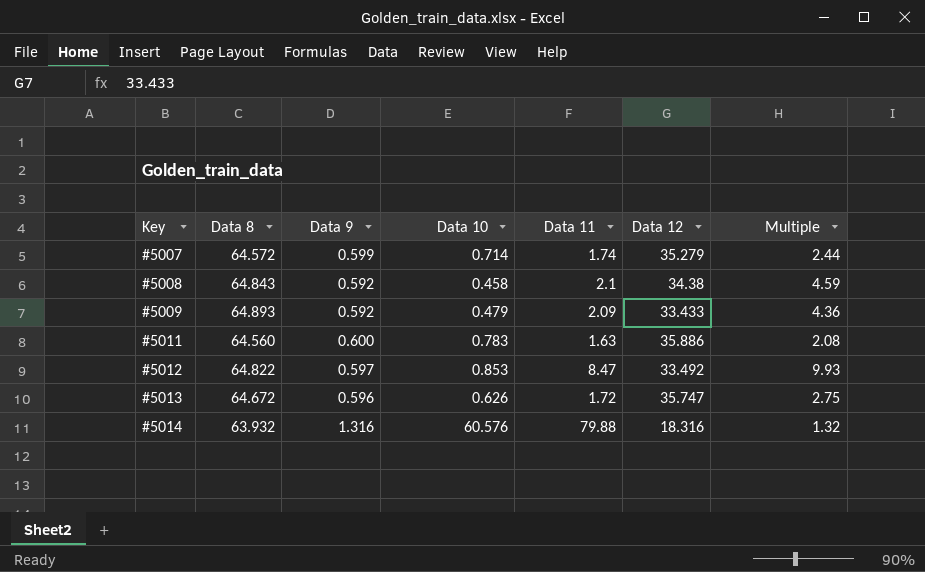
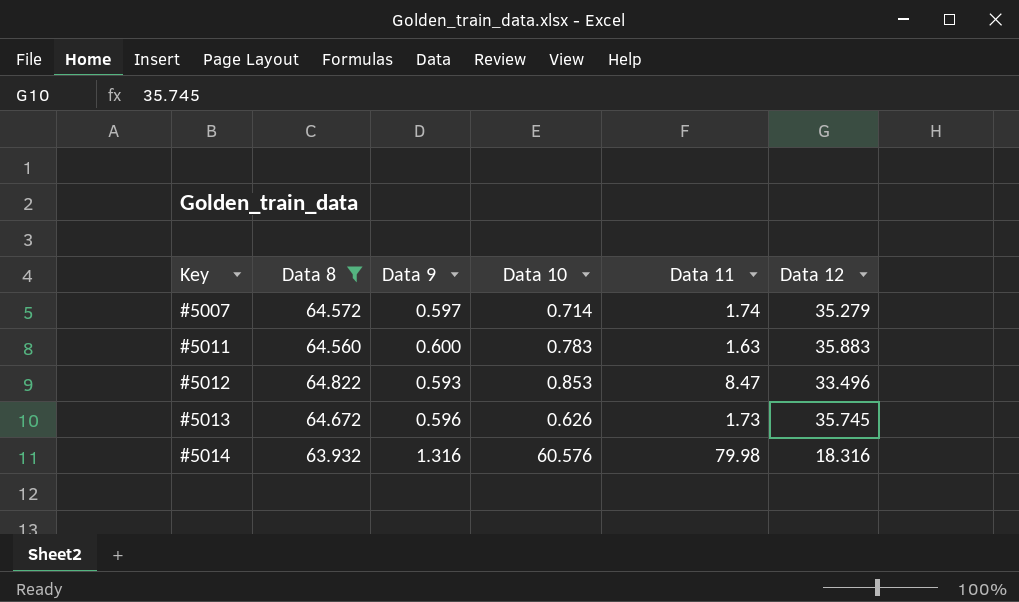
filter: none -> Data 8 <= 64.822
column Multiple | formula: [Data 11] / [Data 10] -> none
#5007 | Data 9: 0.599 -> 0.597
#5011 | Data 12: 35.886 -> 35.883
#5012 | Data 9: 0.597 -> 0.593
#5012 | Data 12: 33.492 -> 33.496
#5013 | Data 11: 1.72 -> 1.73
#5013 | Data 12: 35.747 -> 35.745
#5014 | Data 11: 79.88 -> 79.98

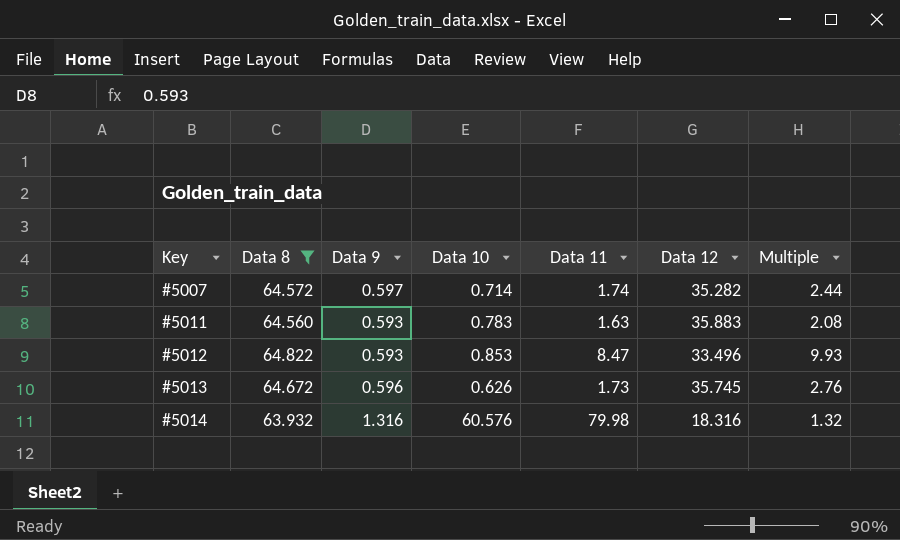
column Multiple | formula: none -> [Data 11] / [Data 10]
#5007 | Data 12: 35.279 -> 35.282
#5011 | Data 9: 0.600 -> 0.593

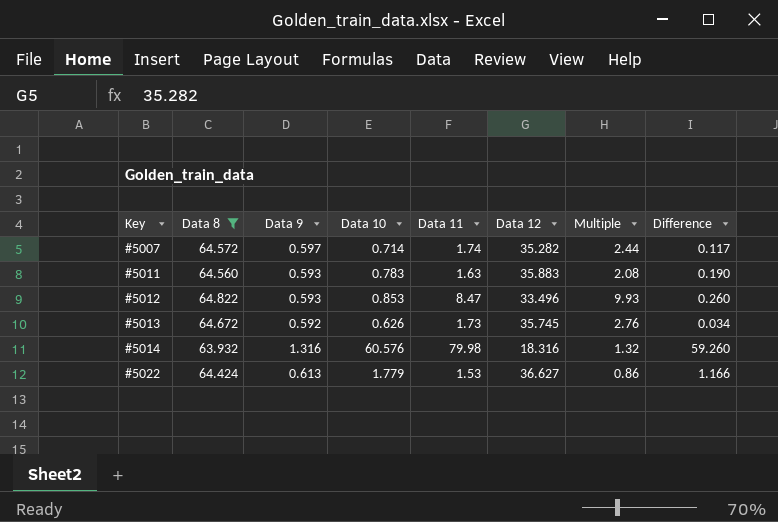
column Difference | formula: none -> [Data 10] - [Data 9]
#5013 | Data 9: 0.596 -> 0.592
row #5022: none -> 64.424 | 0.613 | 1.779 | 1.53 | 36.627 | 0.86 | 1.166

